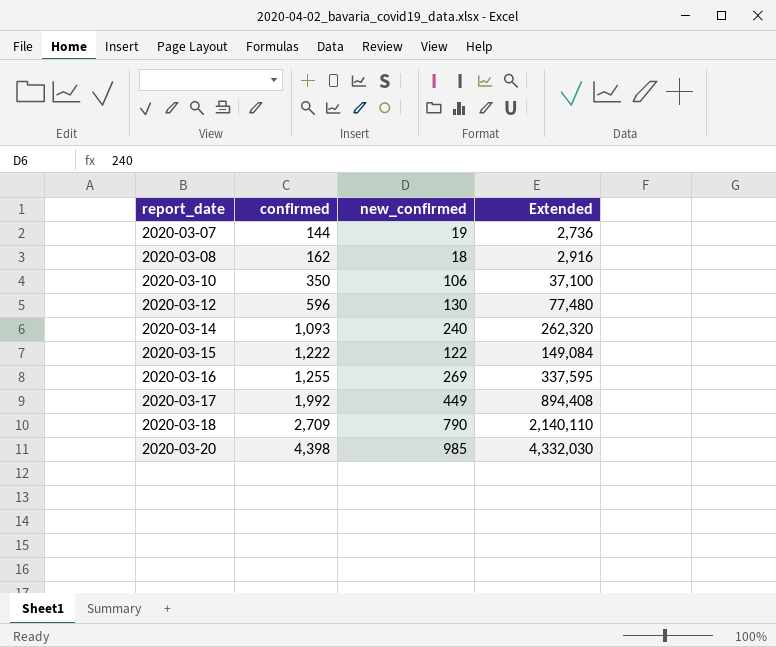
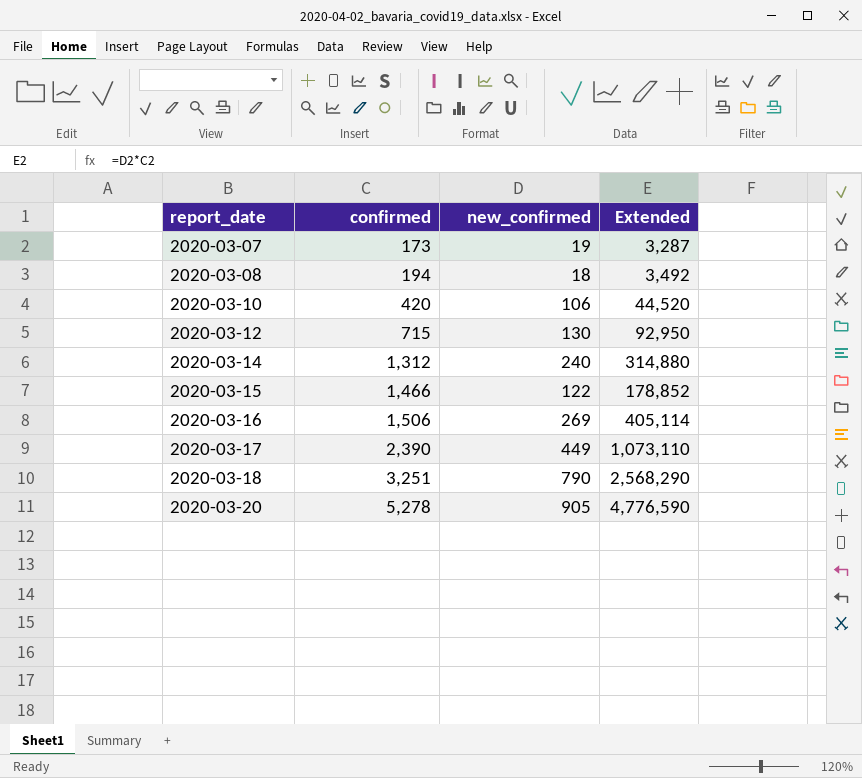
2020-03-07 | confirmed: 144 -> 173
2020-03-07 | Extended: 2,736 -> 3,287
2020-03-08 | confirmed: 162 -> 194
2020-03-08 | Extended: 2,916 -> 3,492
2020-03-10 | confirmed: 350 -> 420
2020-03-10 | Extended: 37,100 -> 44,520
2020-03-12 | confirmed: 596 -> 715
2020-03-12 | Extended: 77,480 -> 92,950
2020-03-14 | confirmed: 1,093 -> 1,312
2020-03-14 | Extended: 262,320 -> 314,880
2020-03-15 | confirmed: 1,222 -> 1,466
2020-03-15 | Extended: 149,084 -> 178,852
2020-03-16 | confirmed: 1,255 -> 1,506
2020-03-16 | Extended: 337,595 -> 405,114
2020-03-17 | confirmed: 1,992 -> 2,390
2020-03-17 | Extended: 894,408 -> 1,073,110
2020-03-18 | confirmed: 2,709 -> 3,251
2020-03-18 | Extended: 2,140,110 -> 2,568,290
2020-03-20 | confirmed: 4,398 -> 5,278
2020-03-20 | new_confirmed: 985 -> 905
2020-03-20 | Extended: 4,332,030 -> 4,776,590

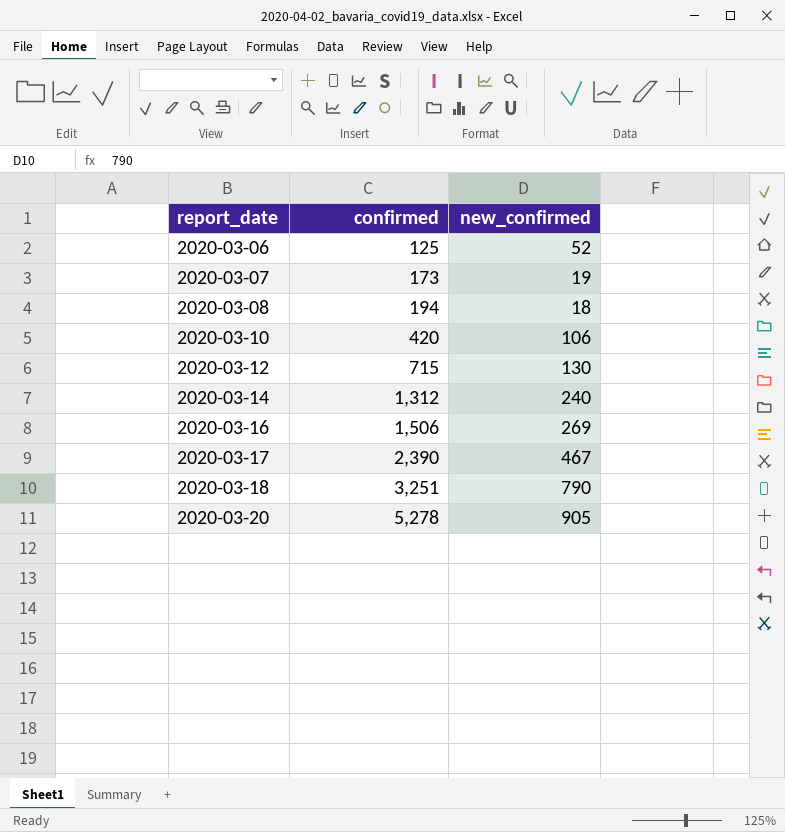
column Extended | formula: [confirmed] * [new_confirmed] -> none
row 2020-03-15: 1,466 | 122 | 178,852 -> none
row 2020-03-06: none -> 125 | 52
2020-03-17 | new_confirmed: 449 -> 467

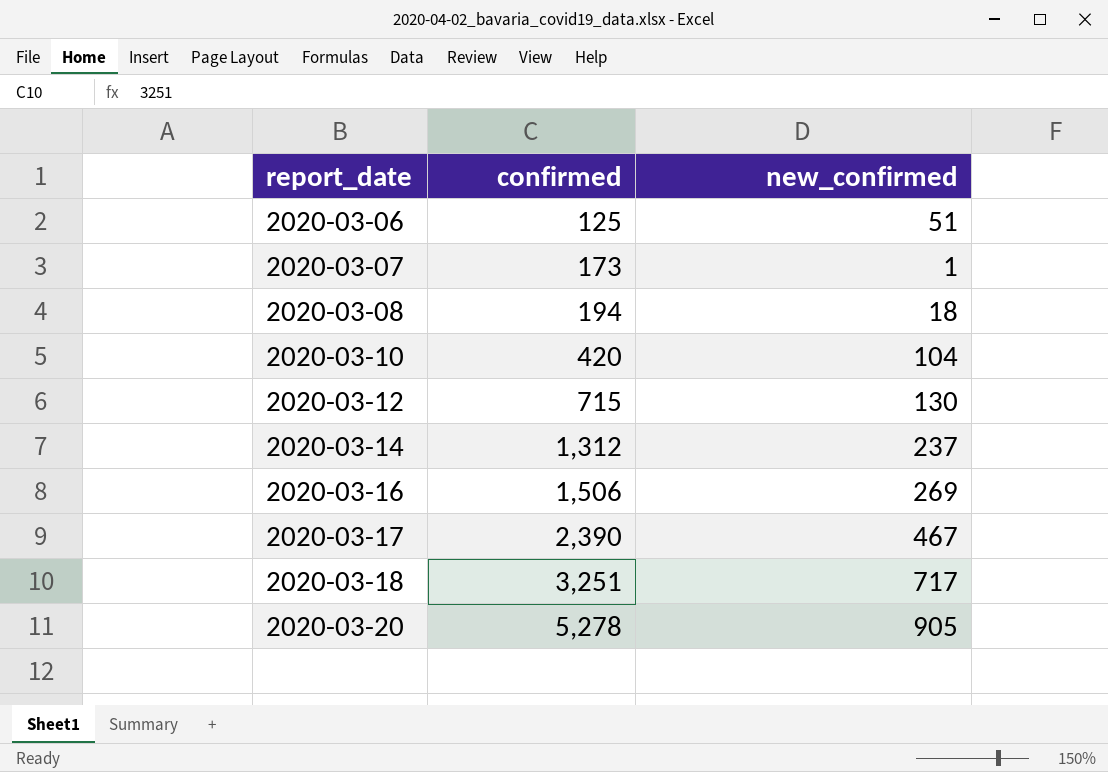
2020-03-06 | new_confirmed: 52 -> 51
2020-03-07 | new_confirmed: 19 -> 1
2020-03-10 | new_confirmed: 106 -> 104
2020-03-14 | new_confirmed: 240 -> 237
2020-03-18 | new_confirmed: 790 -> 717

